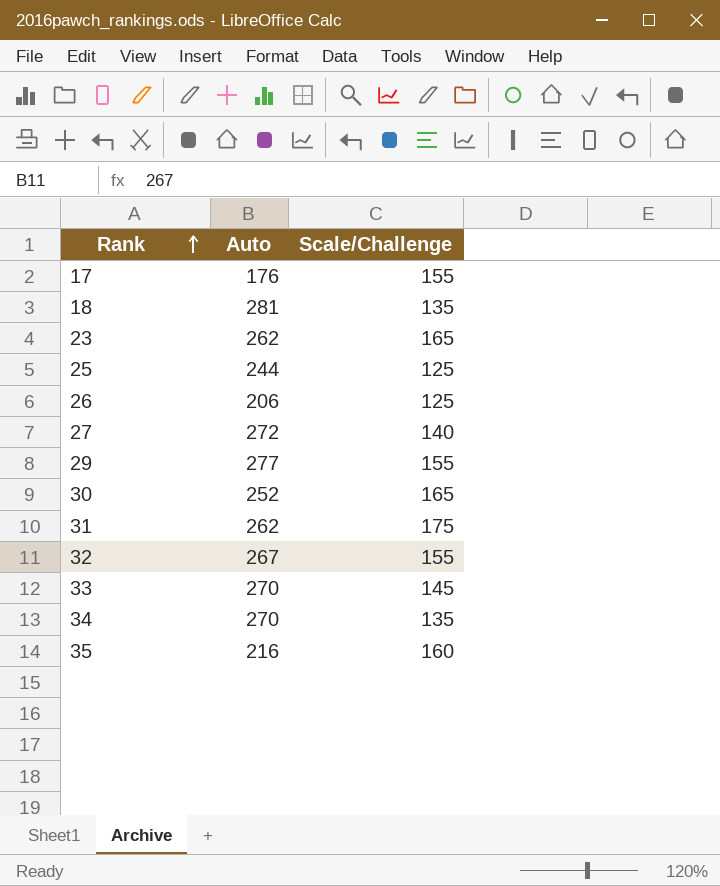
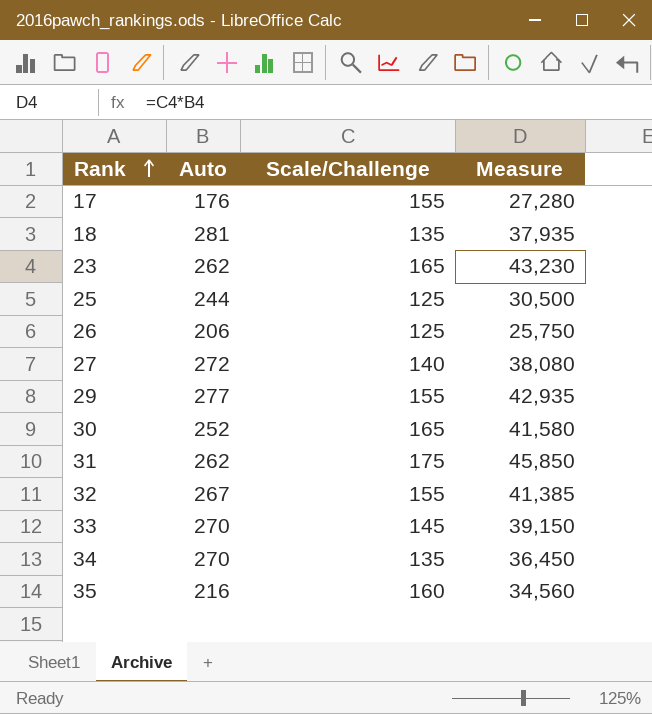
column Measure | formula: none -> [Auto] * [Scale/Challenge]

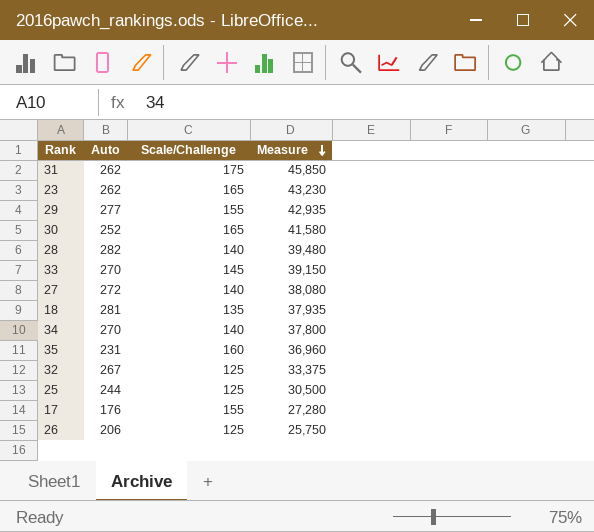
row order: Rank ascending -> Measure descending
row 28: none -> 282 | 140 | 39,480
34 | Scale/Challenge: 135 -> 140
34 | Measure: 36,450 -> 37,800
35 | Auto: 216 -> 231
35 | Measure: 34,560 -> 36,960
32 | Scale/Challenge: 155 -> 125
32 | Measure: 41,385 -> 33,375

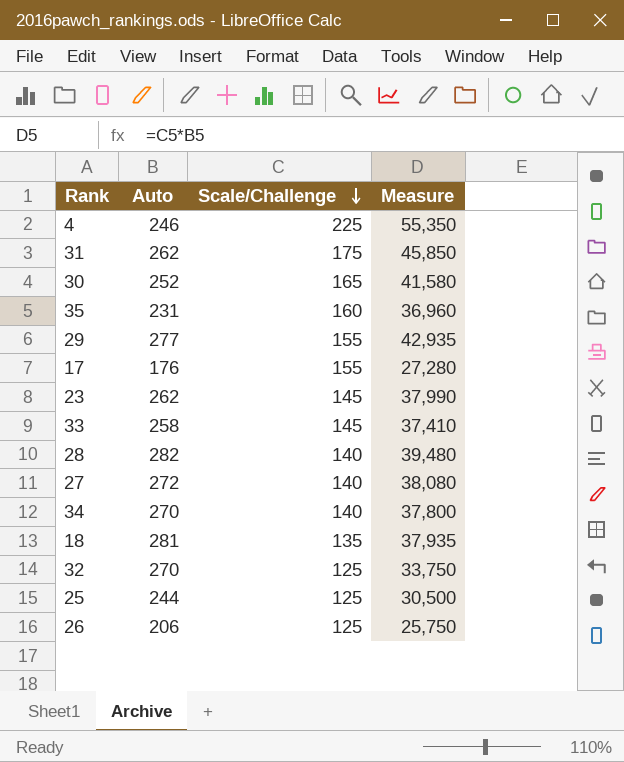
row order: Measure descending -> Scale/Challenge descending
row 4: none -> 246 | 225 | 55,350
23 | Scale/Challenge: 165 -> 145
23 | Measure: 43,230 -> 37,990
33 | Auto: 270 -> 258
33 | Measure: 39,150 -> 37,410
32 | Auto: 267 -> 270
32 | Measure: 33,375 -> 33,750

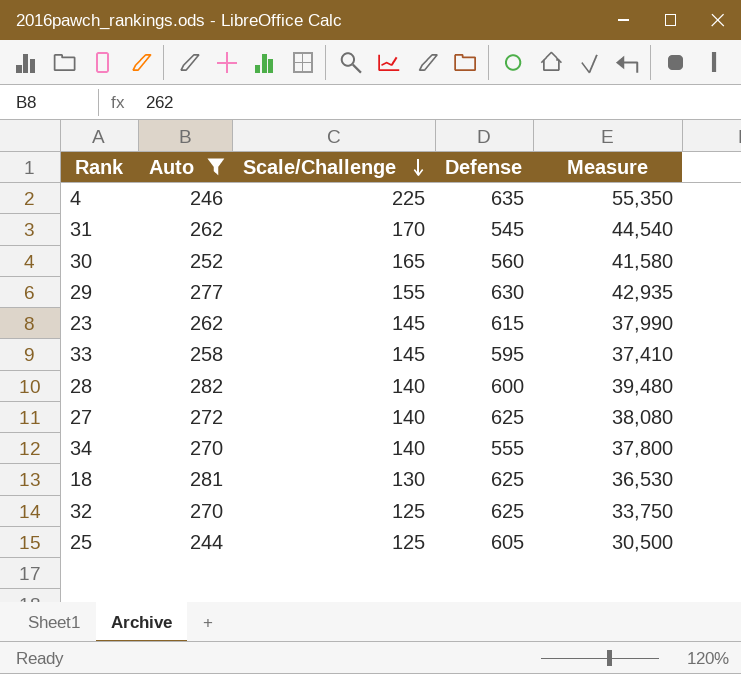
filter: none -> Auto >= 244
column Defense | position: none -> 4
31 | Scale/Challenge: 175 -> 170
31 | Measure: 45,850 -> 44,540
18 | Scale/Challenge: 135 -> 130
18 | Measure: 37,935 -> 36,530

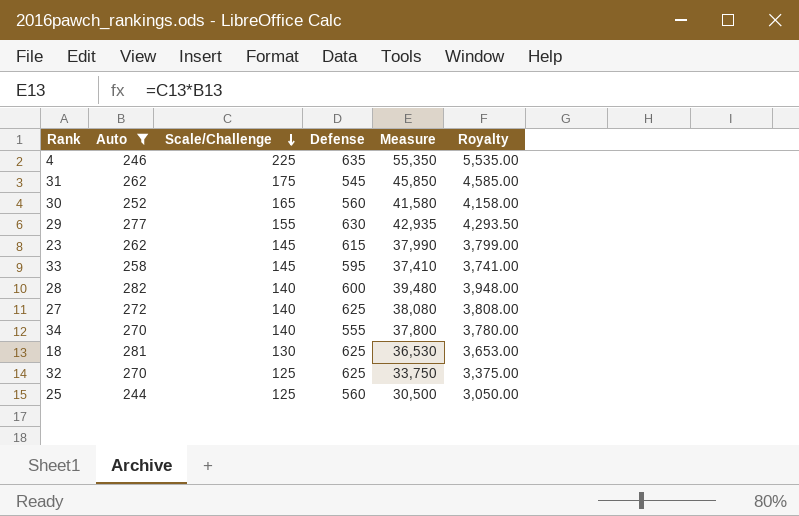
column Royalty | formula: none -> [Measure] * 0.1
31 | Scale/Challenge: 170 -> 175
31 | Measure: 44,540 -> 45,850
25 | Defense: 605 -> 560

